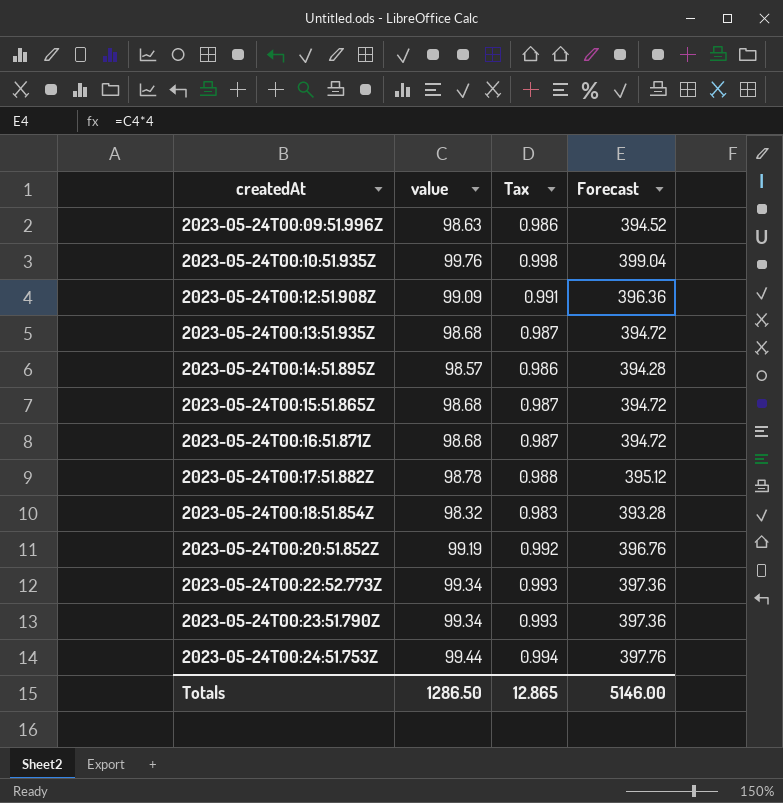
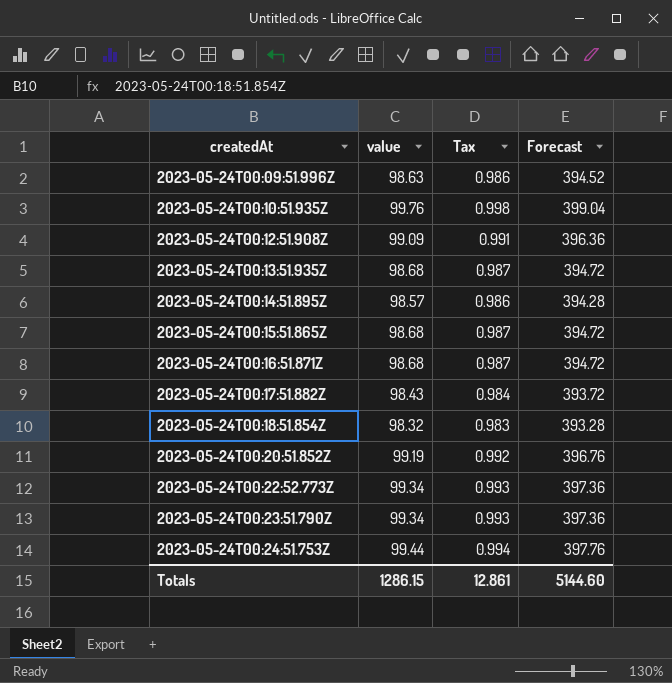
2023-05-24T00:17:51.882Z | value: 98.78 -> 98.43
2023-05-24T00:17:51.882Z | Tax: 0.988 -> 0.984
2023-05-24T00:17:51.882Z | Forecast: 395.12 -> 393.72
Totals | value: 1286.50 -> 1286.15
Totals | Tax: 12.865 -> 12.861
Totals | Forecast: 5146.00 -> 5144.60

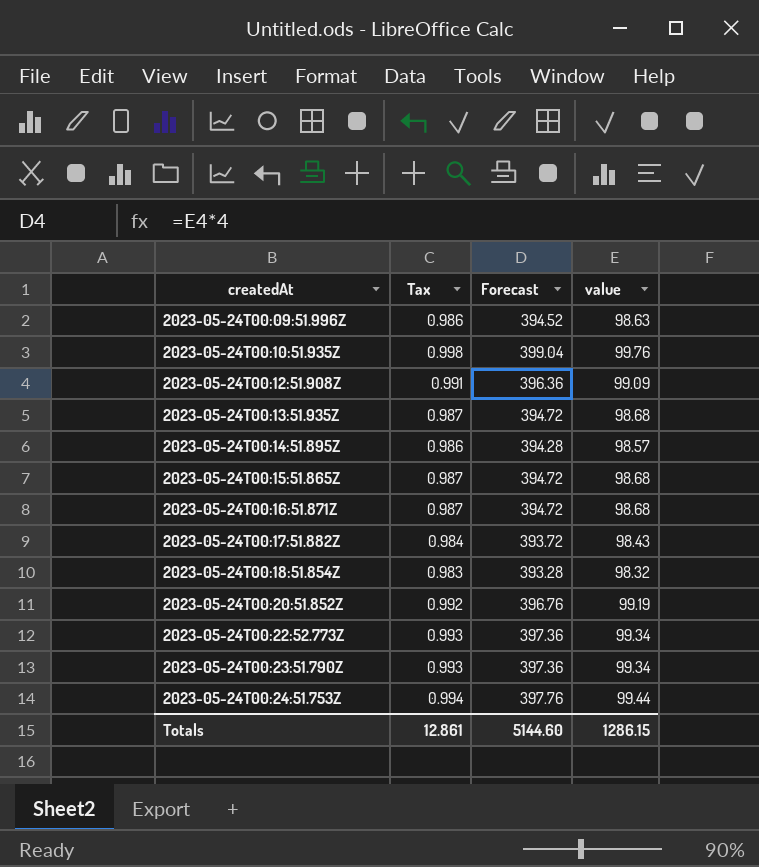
column value | position: 2 -> 4

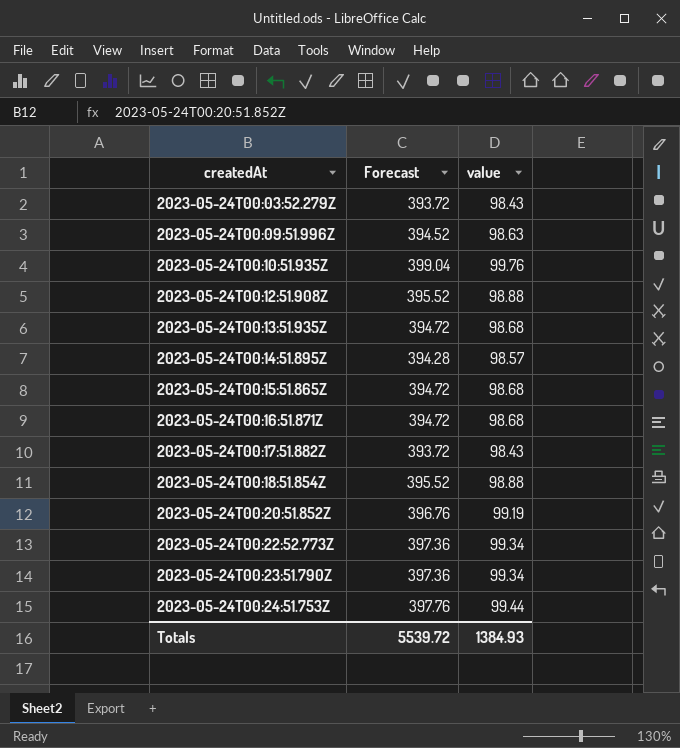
column Tax | formula: [value] * 0.01 -> none
row 2023-05-24T00:03:52.279Z: none -> 393.72 | 98.43
2023-05-24T00:12:51.908Z | Forecast: 396.36 -> 395.52
2023-05-24T00:12:51.908Z | value: 99.09 -> 98.88
2023-05-24T00:18:51.854Z | Forecast: 393.28 -> 395.52
2023-05-24T00:18:51.854Z | value: 98.32 -> 98.88
Totals | Forecast: 5144.60 -> 5539.72
Totals | value: 1286.15 -> 1384.93

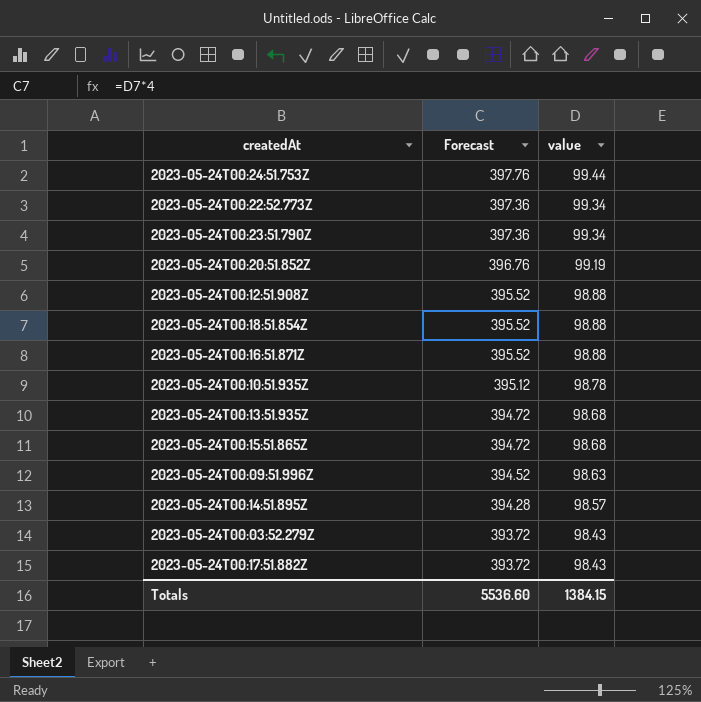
row order: createdAt ascending -> Forecast descending
2023-05-24T00:16:51.871Z | Forecast: 394.72 -> 395.52
2023-05-24T00:16:51.871Z | value: 98.68 -> 98.88
2023-05-24T00:10:51.935Z | Forecast: 399.04 -> 395.12
2023-05-24T00:10:51.935Z | value: 99.76 -> 98.78
Totals | Forecast: 5539.72 -> 5536.60
Totals | value: 1384.93 -> 1384.15

